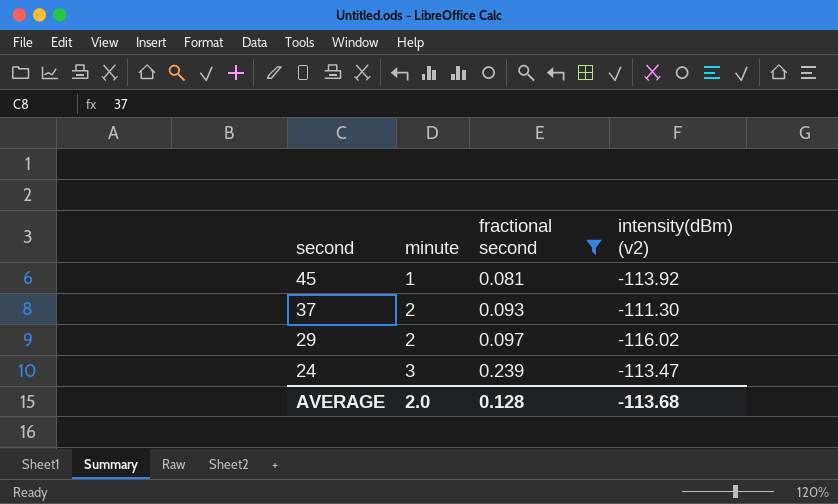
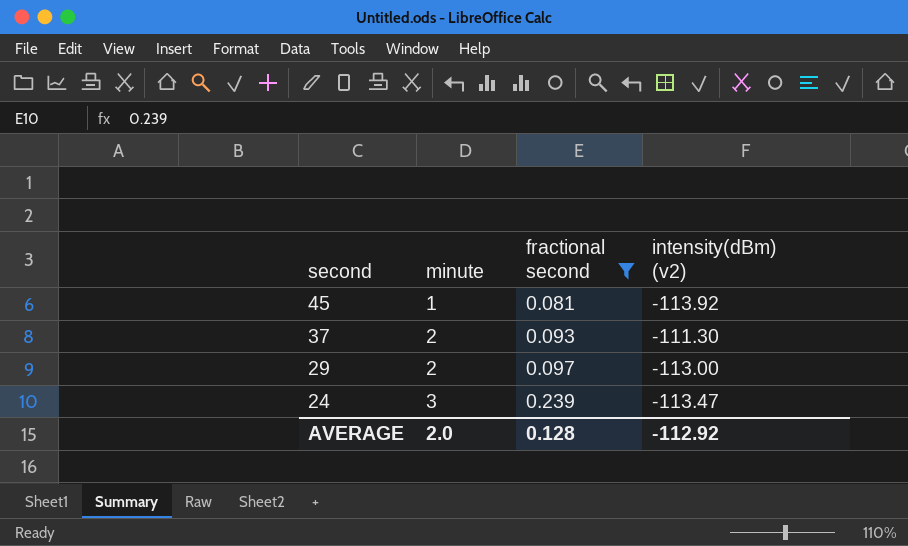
29 | intensity(dBm) (v2): -116.02 -> -113.00
AVERAGE | intensity(dBm) (v2): -113.68 -> -112.92

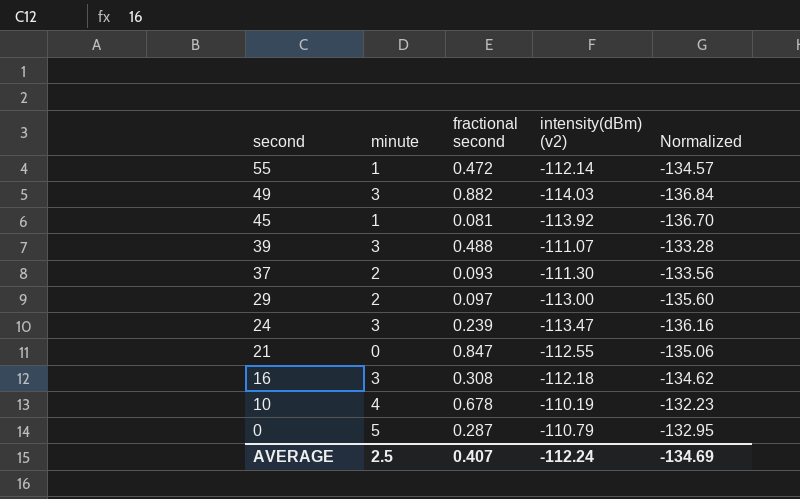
filter: fractional second <= 0.239 -> none
column Normalized | formula: none -> [intensity(dBm) (v2)] * 1.2
AVERAGE | minute: 2.0 -> 2.5
AVERAGE | fractional second: 0.128 -> 0.407
AVERAGE | intensity(dBm) (v2): -112.92 -> -112.24

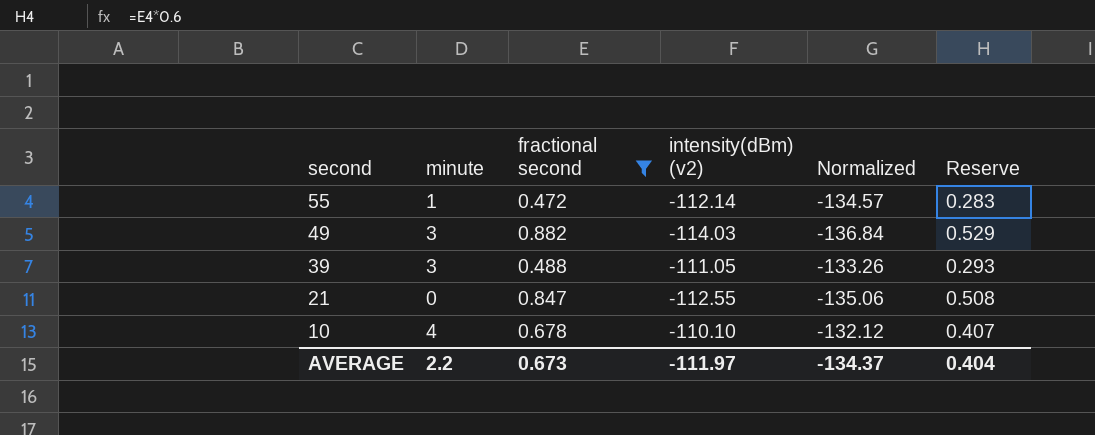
filter: none -> fractional second >= 0.472
column Reserve | formula: none -> [fractional second] * 0.6
39 | intensity(dBm) (v2): -111.07 -> -111.05
39 | Normalized: -133.28 -> -133.26
10 | intensity(dBm) (v2): -110.19 -> -110.10
10 | Normalized: -132.23 -> -132.12
AVERAGE | minute: 2.5 -> 2.2
AVERAGE | fractional second: 0.407 -> 0.673
AVERAGE | intensity(dBm) (v2): -112.24 -> -111.97
AVERAGE | Normalized: -134.69 -> -134.37

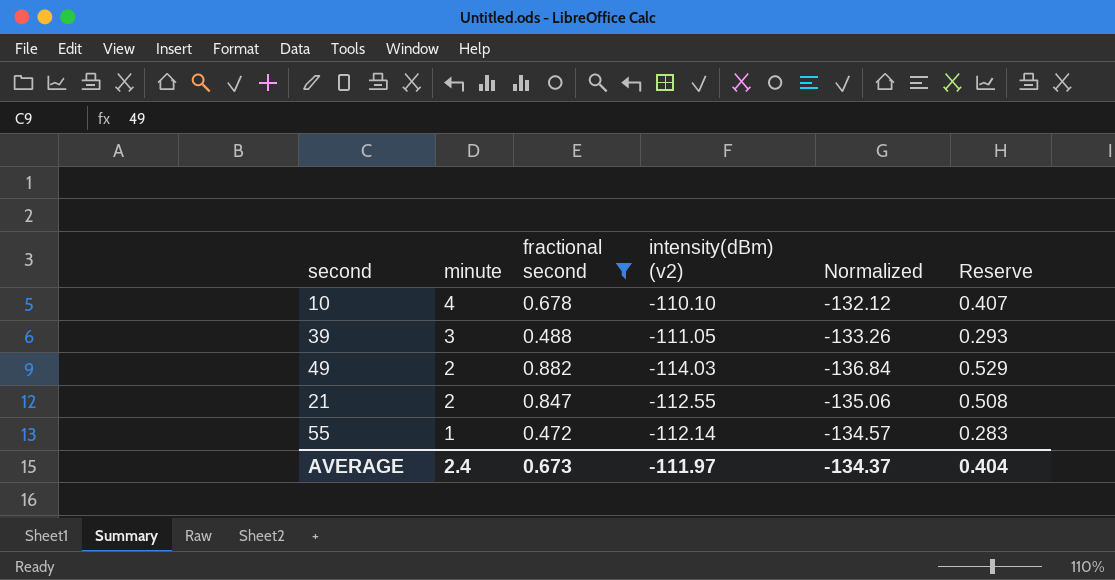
row order: second descending -> minute descending
49 | minute: 3 -> 2
21 | minute: 0 -> 2
AVERAGE | minute: 2.2 -> 2.4

